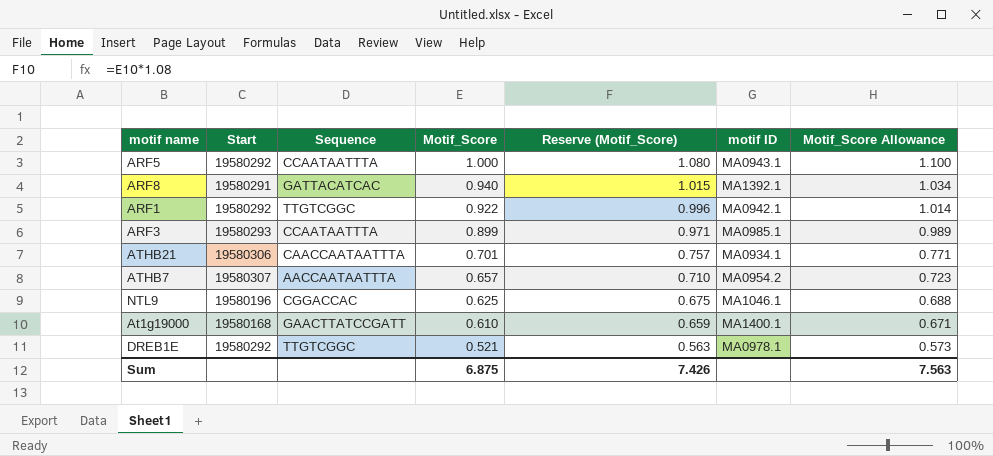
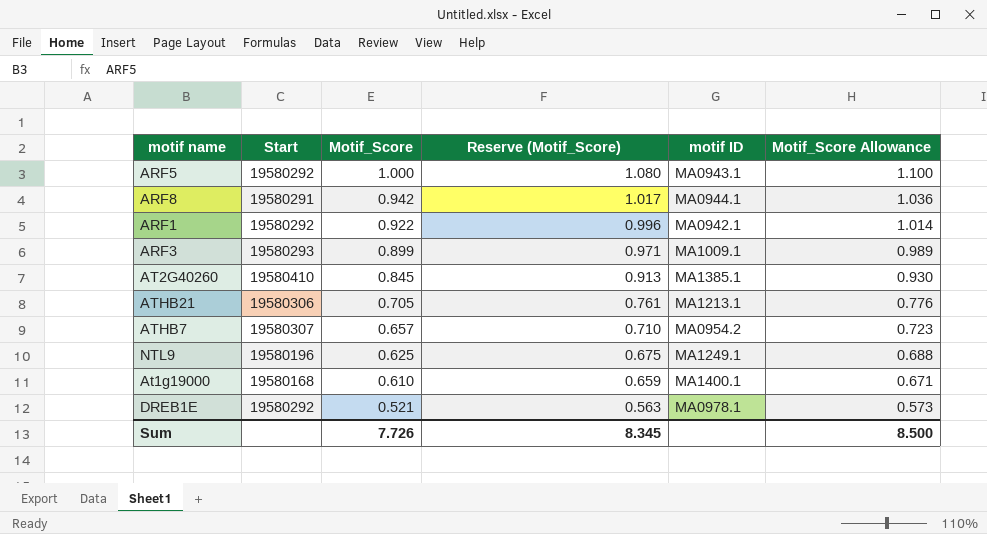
column Sequence | position: 3 -> none
ARF8 | Motif_Score: 0.940 -> 0.942
ARF8 | Reserve (Motif_Score): 1.015 -> 1.017
ARF8 | motif ID: MA1392.1 -> MA0944.1
ARF8 | Motif_Score Allowance: 1.034 -> 1.036
ARF3 | motif ID: MA0985.1 -> MA1009.1
row AT2G40260: none -> 19580410 | 0.845 | 0.913 | MA1385.1 | 0.930
ATHB21 | Motif_Score: 0.701 -> 0.705
ATHB21 | Reserve (Motif_Score): 0.757 -> 0.761
ATHB21 | motif ID: MA0934.1 -> MA1213.1
ATHB21 | Motif_Score Allowance: 0.771 -> 0.776
NTL9 | motif ID: MA1046.1 -> MA1249.1
Sum | Motif_Score: 6.875 -> 7.726
Sum | Reserve (Motif_Score): 7.426 -> 8.345
Sum | Motif_Score Allowance: 7.563 -> 8.500

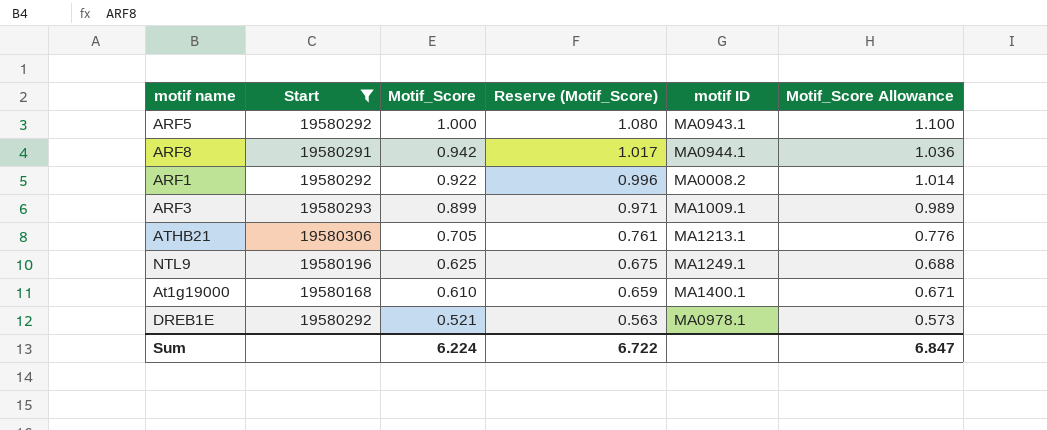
filter: none -> Start <= 19580306
ARF1 | motif ID: MA0942.1 -> MA0008.2
Sum | Motif_Score: 7.726 -> 6.224
Sum | Reserve (Motif_Score): 8.345 -> 6.722
Sum | Motif_Score Allowance: 8.500 -> 6.847

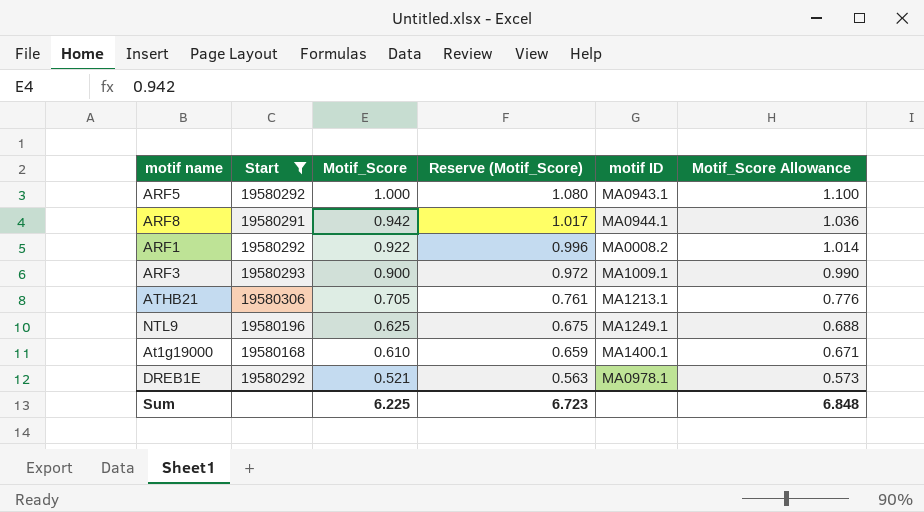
ARF3 | Motif_Score: 0.899 -> 0.900
ARF3 | Reserve (Motif_Score): 0.971 -> 0.972
ARF3 | Motif_Score Allowance: 0.989 -> 0.990
Sum | Motif_Score: 6.224 -> 6.225
Sum | Reserve (Motif_Score): 6.722 -> 6.723
Sum | Motif_Score Allowance: 6.847 -> 6.848

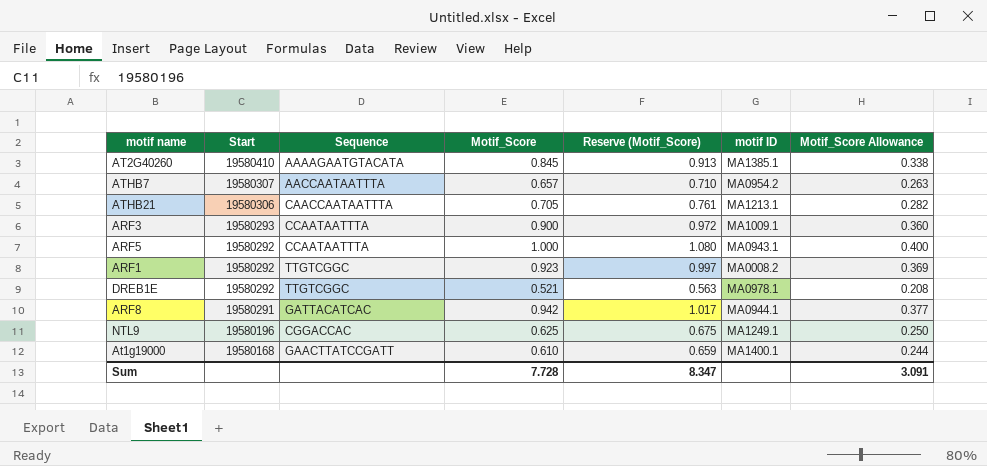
filter: Start <= 19580306 -> none
row order: Motif_Score descending -> Start descending
column Sequence | position: none -> 3
column Motif_Score Allowance | formula: [Motif_Score] * 1.1 -> [Motif_Score] * 0.4
ARF1 | Motif_Score: 0.922 -> 0.923
ARF1 | Reserve (Motif_Score): 0.996 -> 0.997
Sum | Motif_Score: 6.225 -> 7.728
Sum | Reserve (Motif_Score): 6.723 -> 8.347
Sum | Motif_Score Allowance: 6.848 -> 3.091

